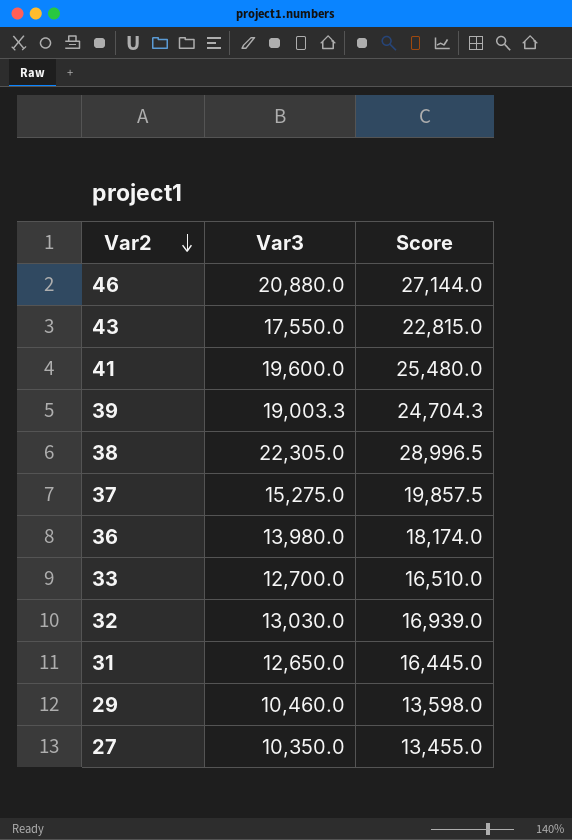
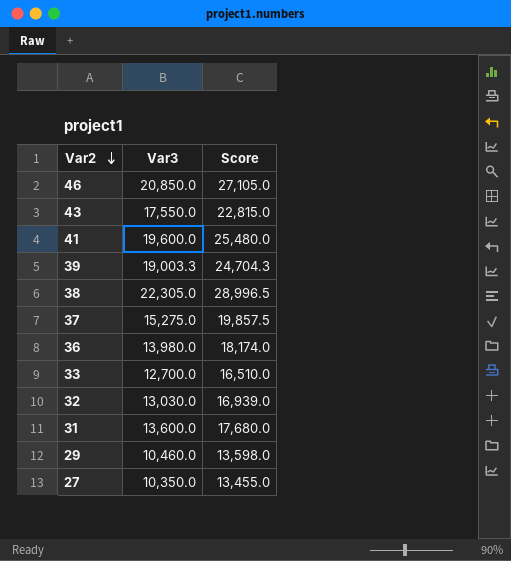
46 | Var3: 20,880.0 -> 20,850.0
46 | Score: 27,144.0 -> 27,105.0
31 | Var3: 12,650.0 -> 13,600.0
31 | Score: 16,445.0 -> 17,680.0

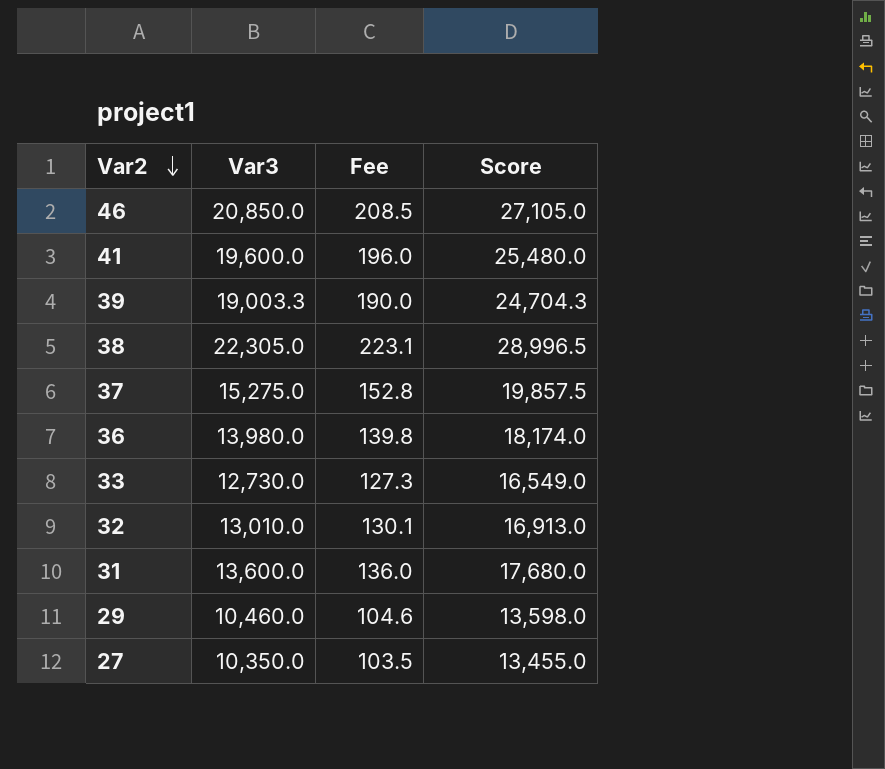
column Fee | formula: none -> [Var3] * 0.01
row 43: 17,550.0 | 22,815.0 -> none
33 | Var3: 12,700.0 -> 12,730.0
33 | Score: 16,510.0 -> 16,549.0
32 | Var3: 13,030.0 -> 13,010.0
32 | Score: 16,939.0 -> 16,913.0

